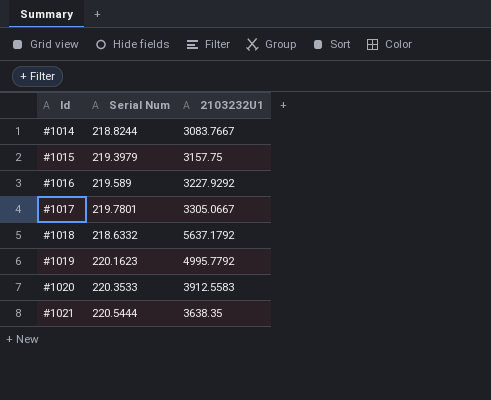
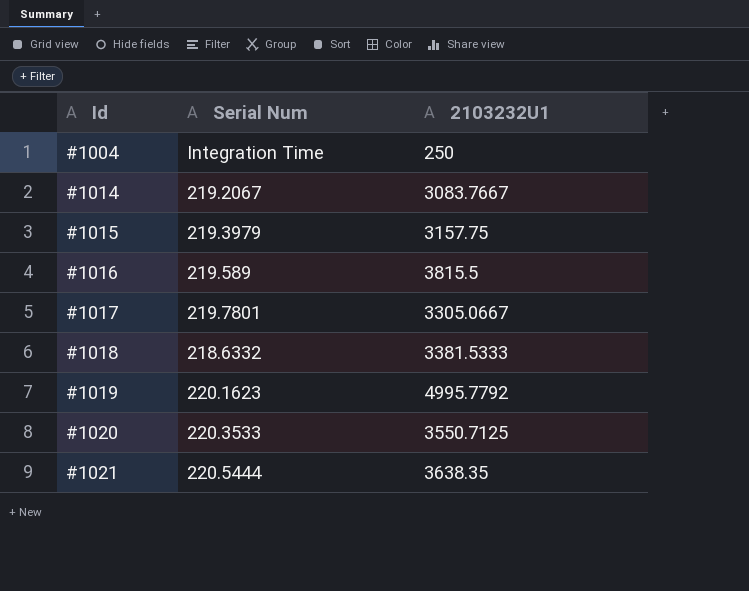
row #1004: none -> Integration Time | 250
#1014 | Serial Num: 218.8244 -> 219.2067
#1016 | 2103232U1: 3227.9292 -> 3815.5
#1018 | 2103232U1: 5637.1792 -> 3381.5333
#1020 | 2103232U1: 3912.5583 -> 3550.7125

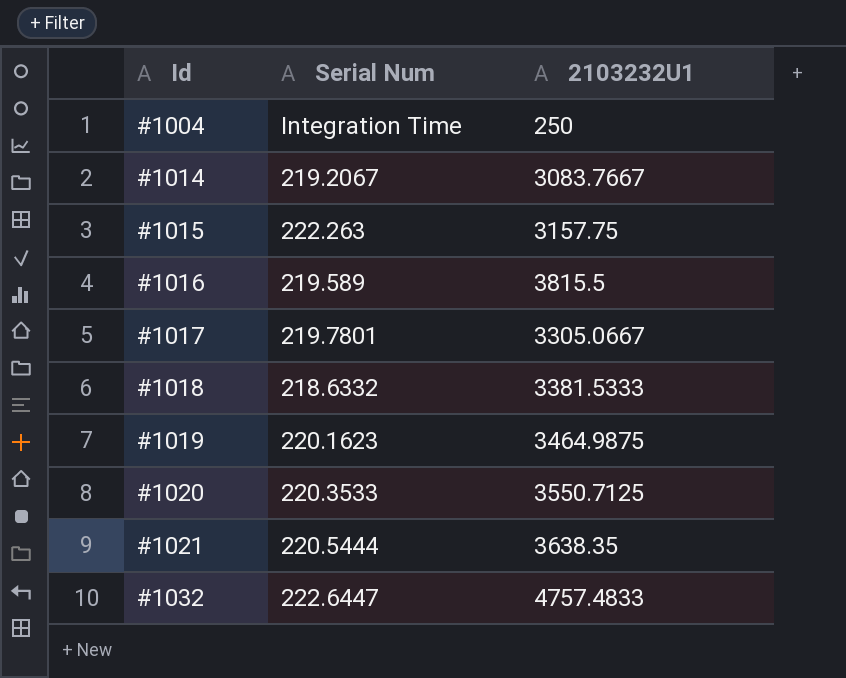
#1015 | Serial Num: 219.3979 -> 222.263
#1019 | 2103232U1: 4995.7792 -> 3464.9875
row #1032: none -> 222.6447 | 4757.4833

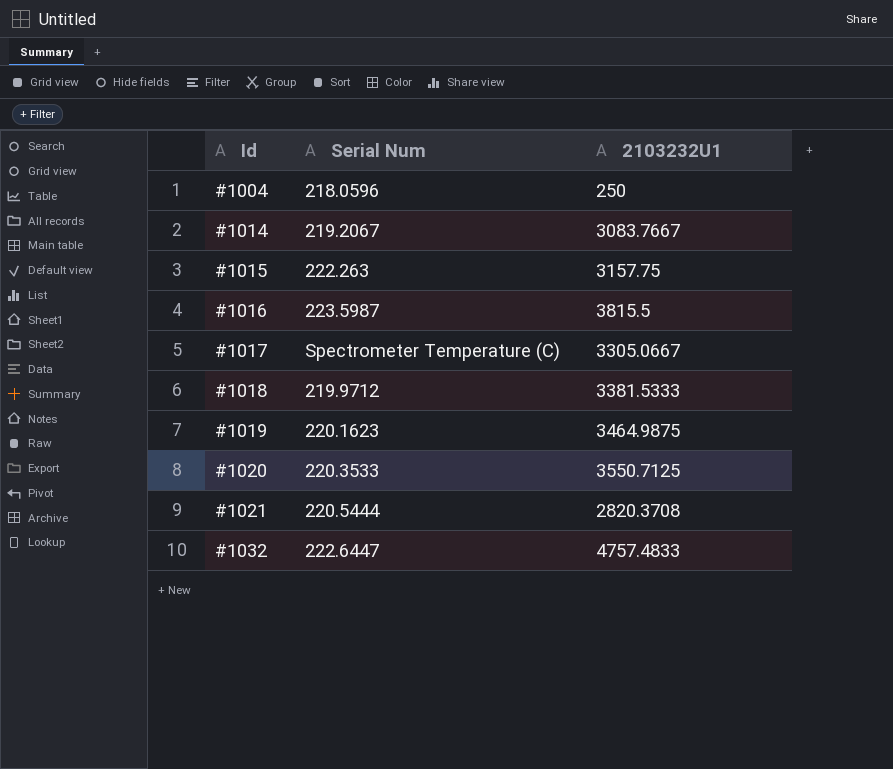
#1004 | Serial Num: Integration Time -> 218.0596
#1016 | Serial Num: 219.589 -> 223.5987
#1017 | Serial Num: 219.7801 -> Spectrometer Temperature (C)
#1018 | Serial Num: 218.6332 -> 219.9712
#1021 | 2103232U1: 3638.35 -> 2820.3708

